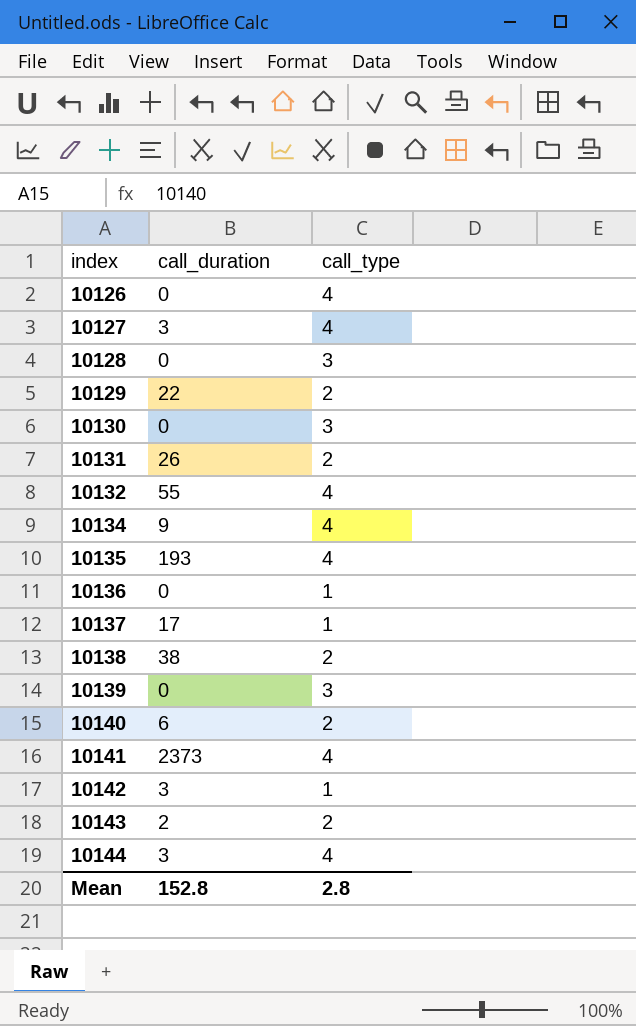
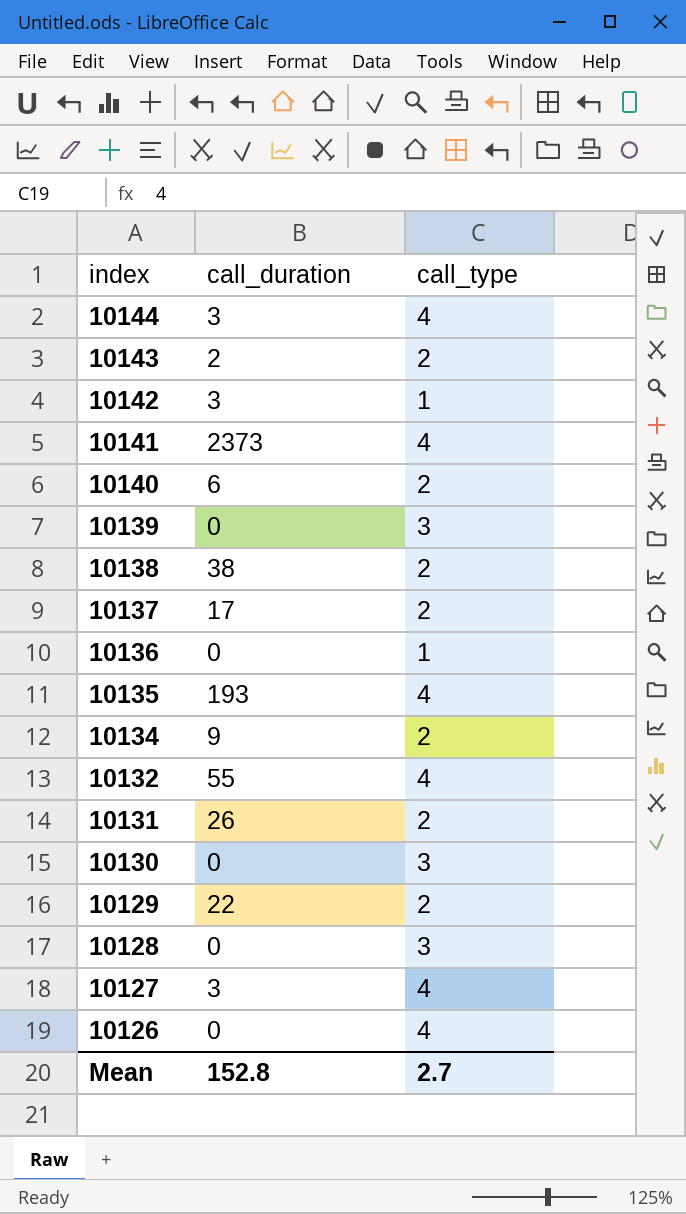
row order: index ascending -> index descending
10137 | call_type: 1 -> 2
10134 | call_type: 4 -> 2
Mean | call_type: 2.8 -> 2.7

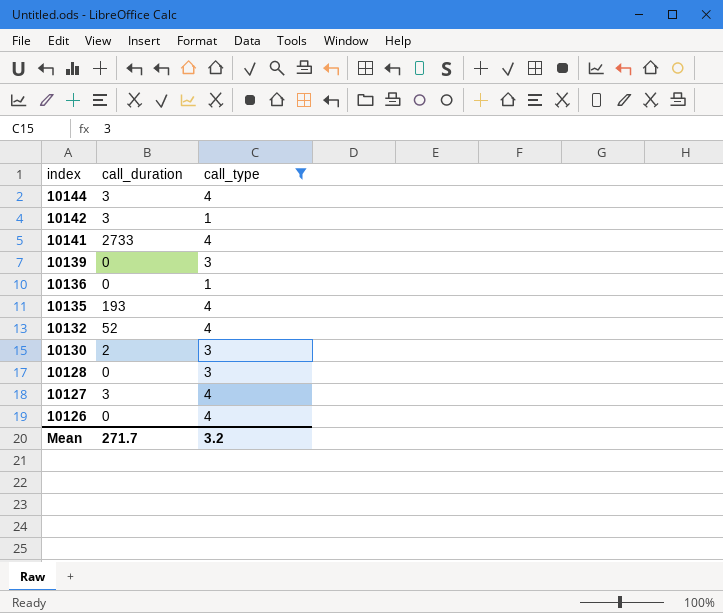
filter: none -> call_type != 2
10141 | call_duration: 2373 -> 2733
10132 | call_duration: 55 -> 52
10130 | call_duration: 0 -> 2
Mean | call_duration: 152.8 -> 271.7
Mean | call_type: 2.7 -> 3.2

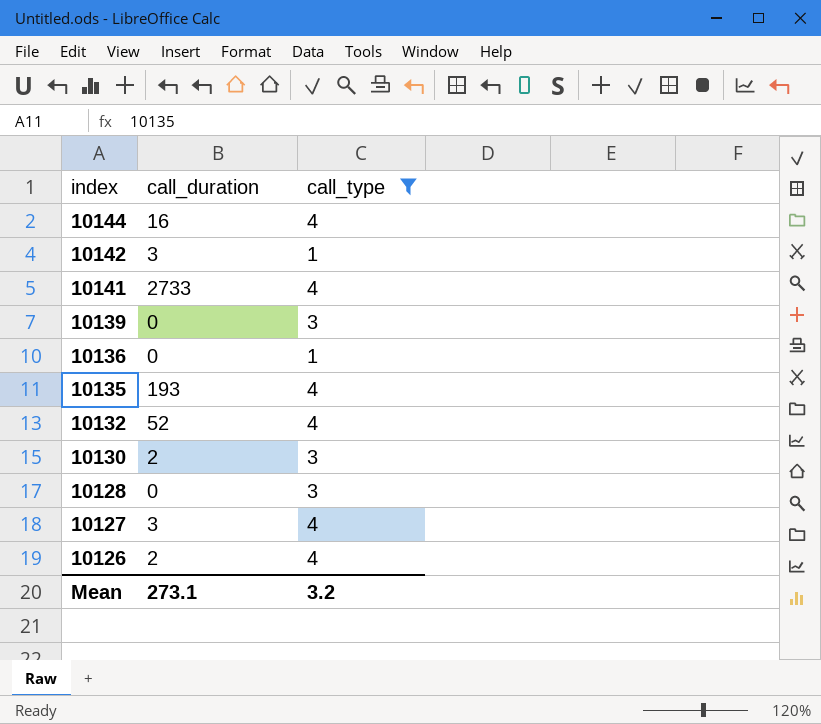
10144 | call_duration: 3 -> 16
10126 | call_duration: 0 -> 2
Mean | call_duration: 271.7 -> 273.1

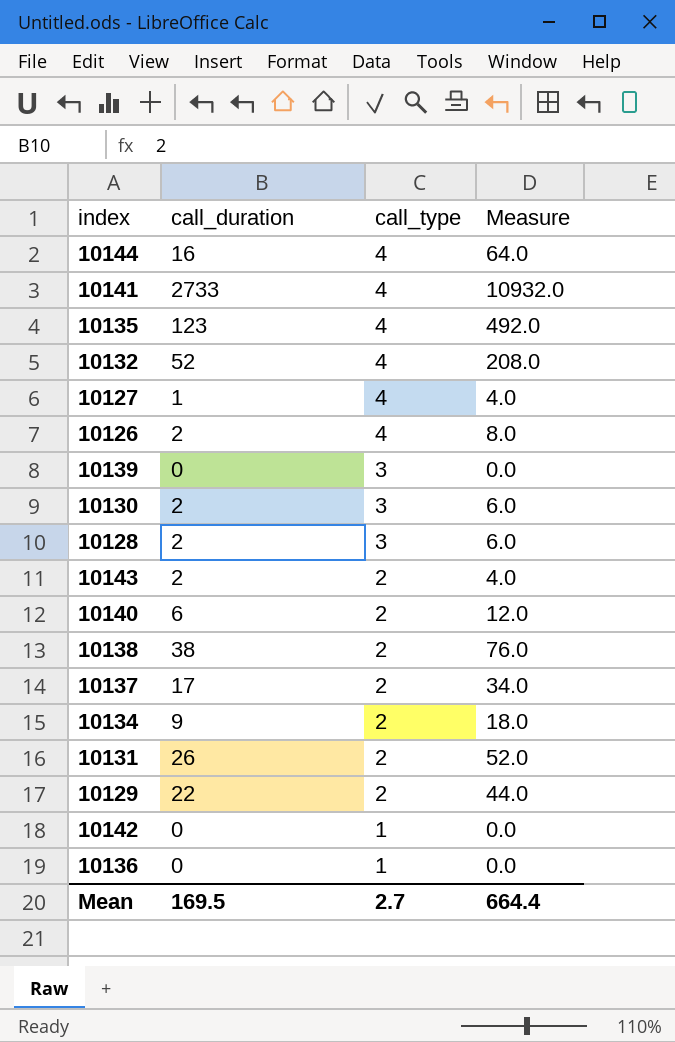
filter: call_type != 2 -> none
row order: index descending -> call_type descending
column Measure | formula: none -> [call_duration] * [call_type]
10135 | call_duration: 193 -> 123
10127 | call_duration: 3 -> 1
10128 | call_duration: 0 -> 2
10142 | call_duration: 3 -> 0
Mean | call_duration: 273.1 -> 169.5
Mean | call_type: 3.2 -> 2.7

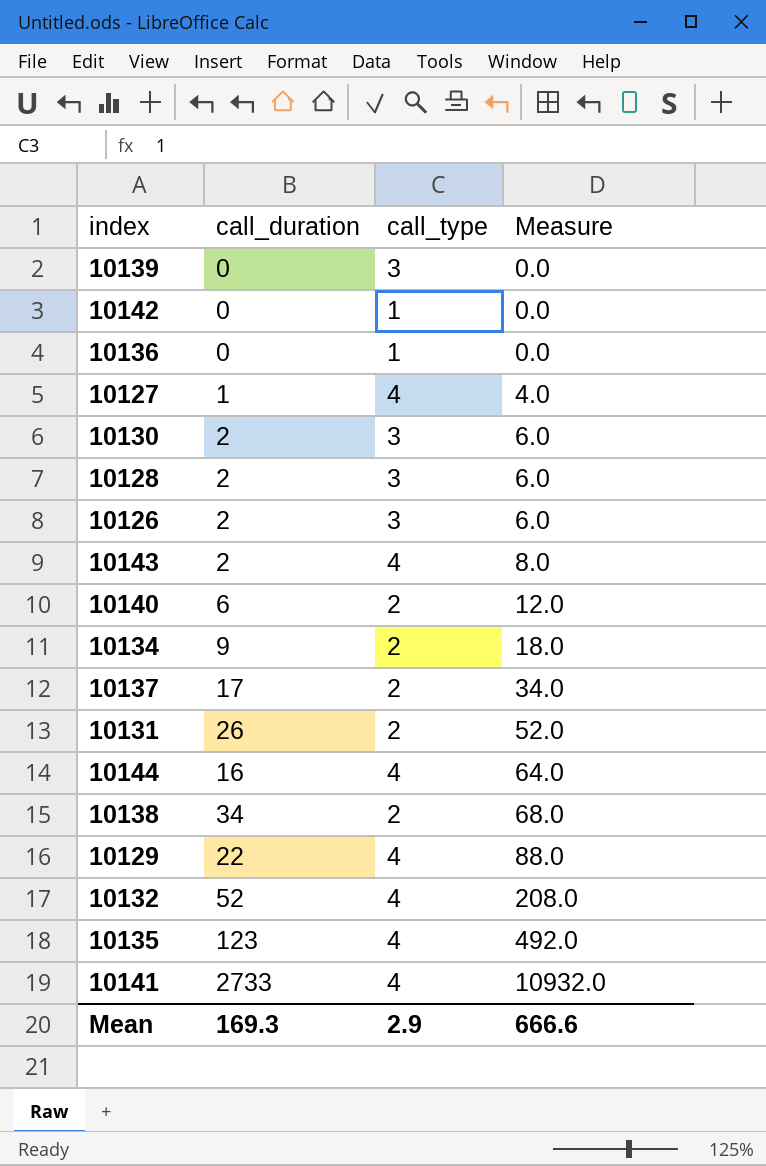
row order: call_type descending -> Measure ascending
10126 | call_type: 4 -> 3
10126 | Measure: 8.0 -> 6.0
10143 | call_type: 2 -> 4
10143 | Measure: 4.0 -> 8.0
10138 | call_duration: 38 -> 34
10138 | Measure: 76.0 -> 68.0
10129 | call_type: 2 -> 4
10129 | Measure: 44.0 -> 88.0
Mean | call_duration: 169.5 -> 169.3
Mean | call_type: 2.7 -> 2.9
Mean | Measure: 664.4 -> 666.6

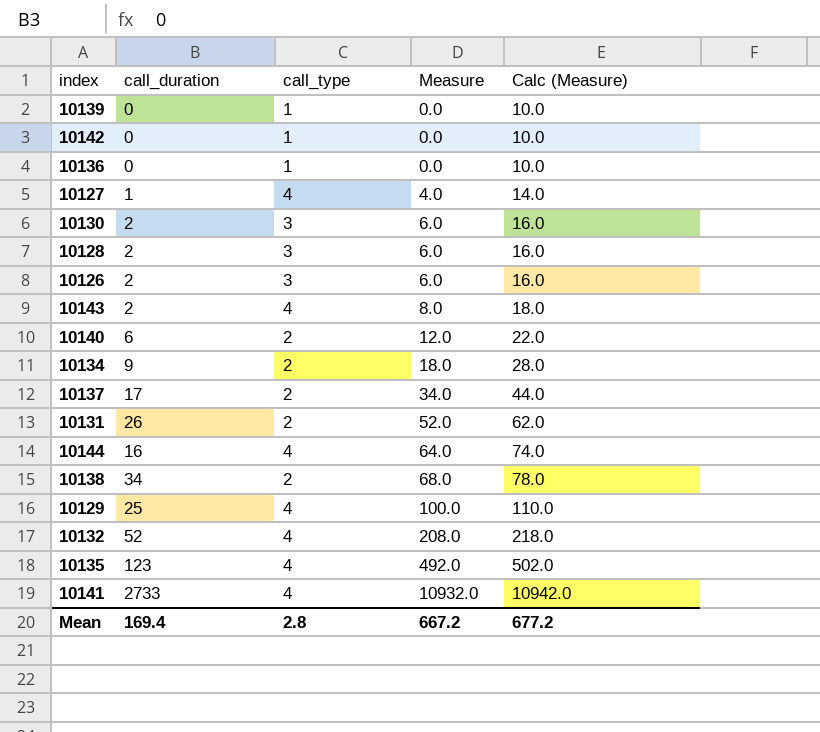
column Calc (Measure) | formula: none -> [Measure] + 10
10139 | call_type: 3 -> 1
10129 | call_duration: 22 -> 25
10129 | Measure: 88.0 -> 100.0
Mean | call_duration: 169.3 -> 169.4
Mean | call_type: 2.9 -> 2.8
Mean | Measure: 666.6 -> 667.2

